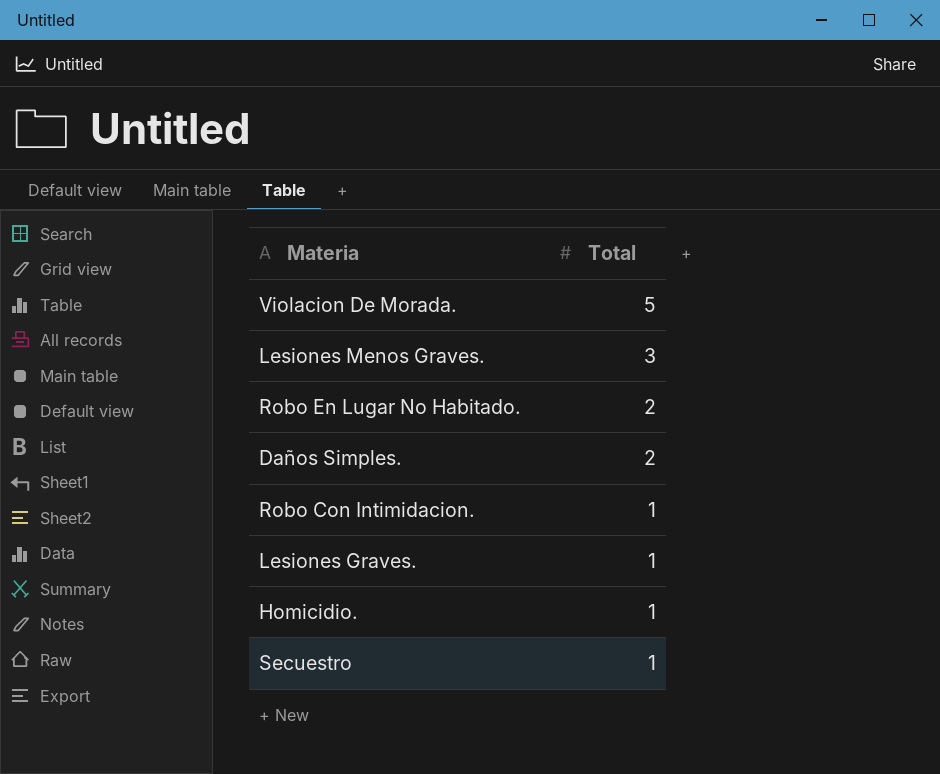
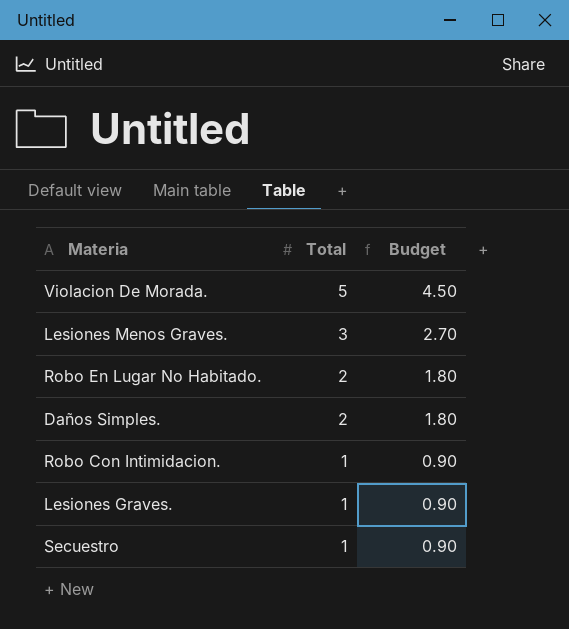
column Budget | formula: none -> [Total] * 0.9
row Homicidio.: 1 -> none

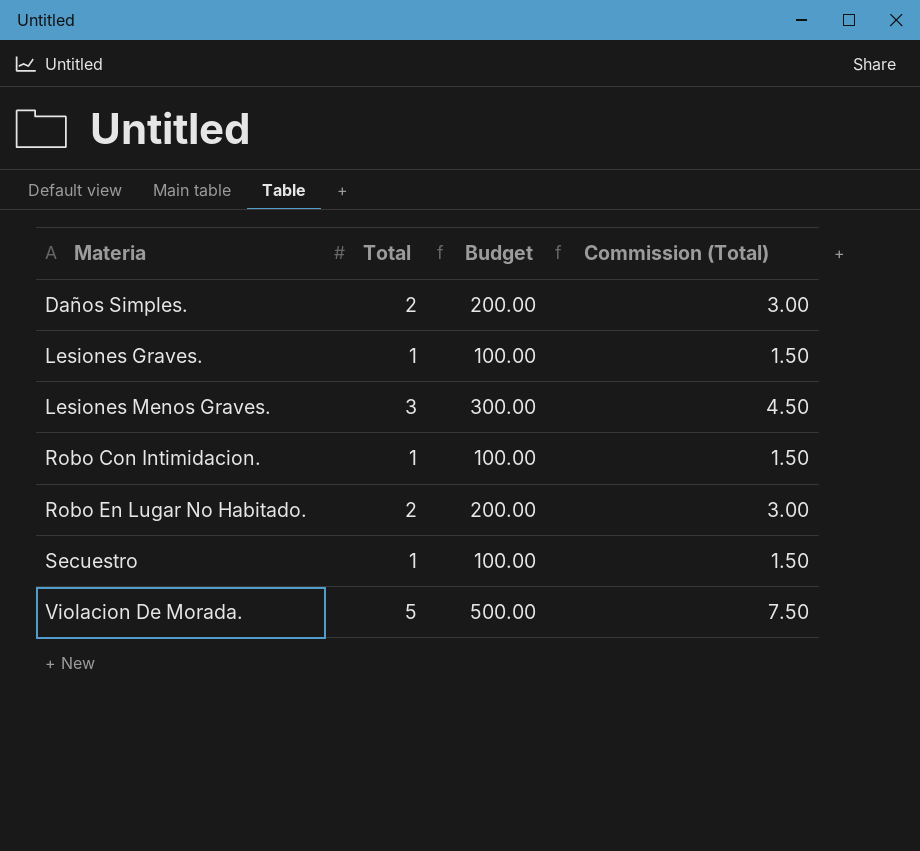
row order: Total descending -> Materia ascending
column Budget | formula: [Total] * 0.9 -> [Total] * 100
column Commission (Total) | formula: none -> [Total] * 1.5

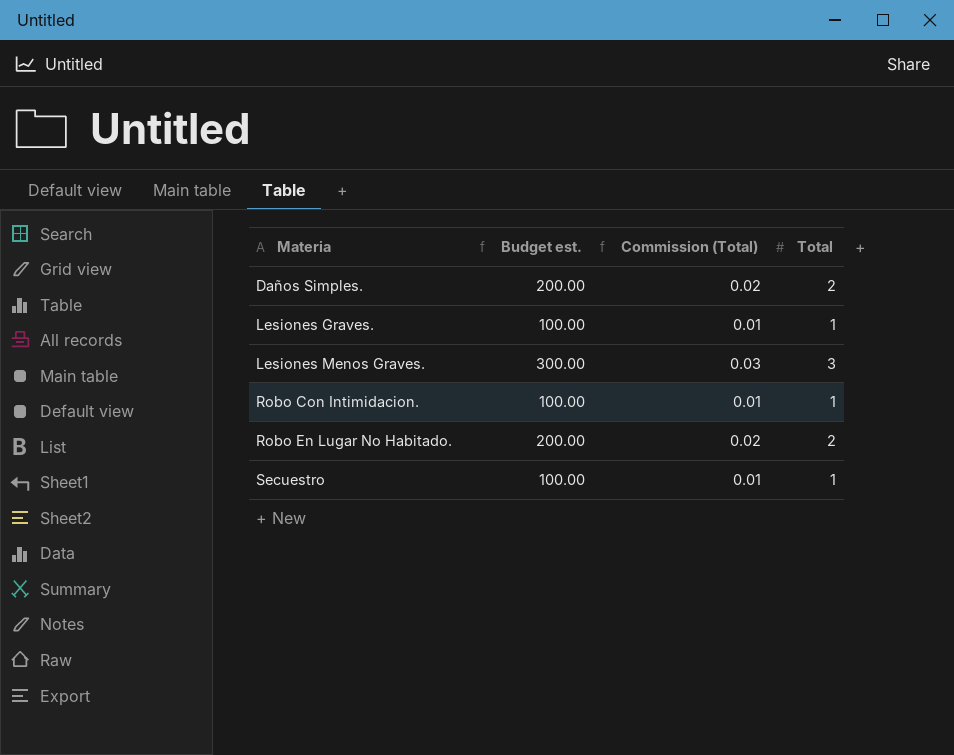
column name: Budget -> Budget est.
column Commission (Total) | formula: [Total] * 1.5 -> [Total] * 0.01
column Total | position: 2 -> 4
row Violacion De Morada.: 5 | 500.00 | 7.50 -> none

